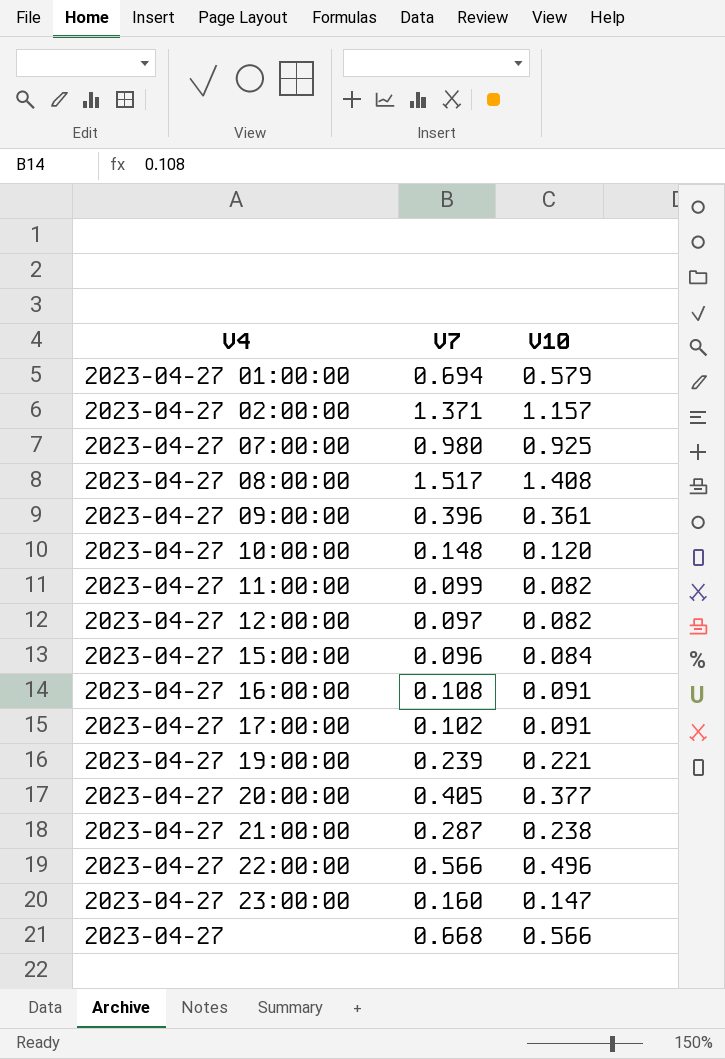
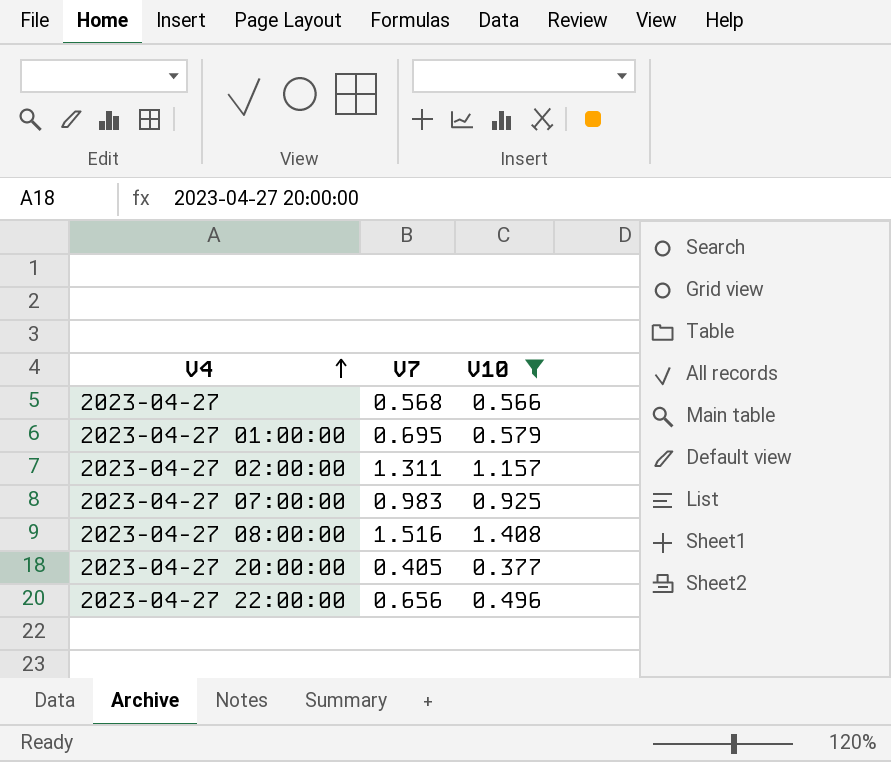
filter: none -> V10 >= 0.377
row order: none -> V4 ascending
2023-04-27 | V7: 0.668 -> 0.568
2023-04-27 01:00:00 | V7: 0.694 -> 0.695
2023-04-27 02:00:00 | V7: 1.371 -> 1.311
2023-04-27 07:00:00 | V7: 0.980 -> 0.983
2023-04-27 08:00:00 | V7: 1.517 -> 1.516
2023-04-27 22:00:00 | V7: 0.566 -> 0.656

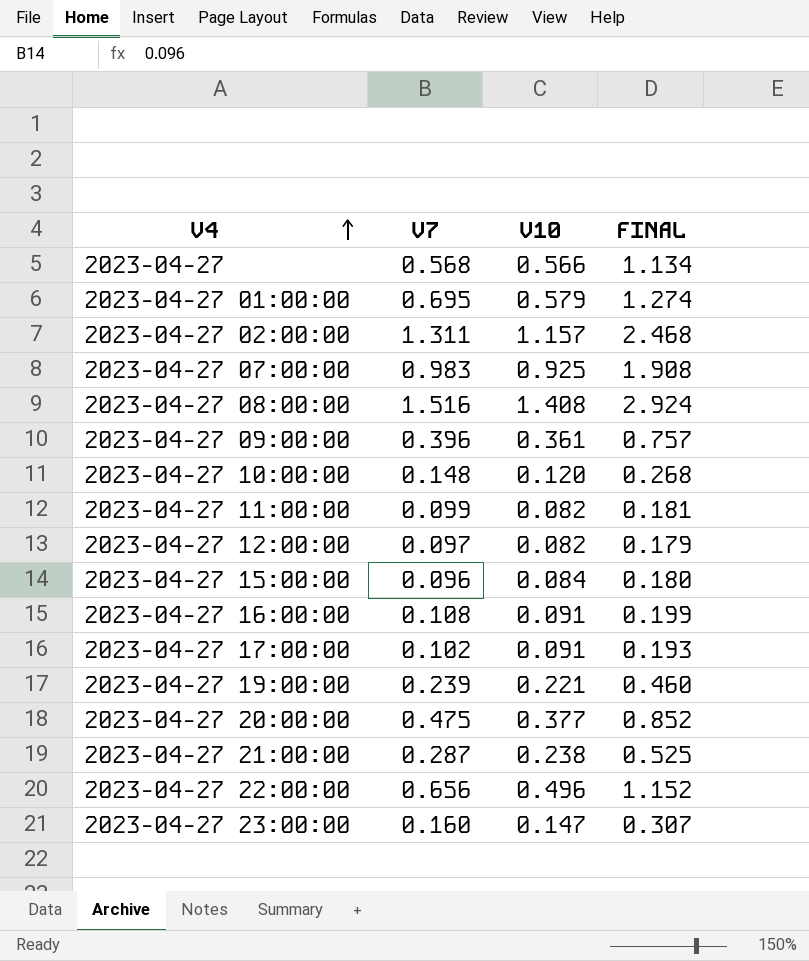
filter: V10 >= 0.377 -> none
column FINAL | formula: none -> [V7] + [V10]
2023-04-27 20:00:00 | V7: 0.405 -> 0.475

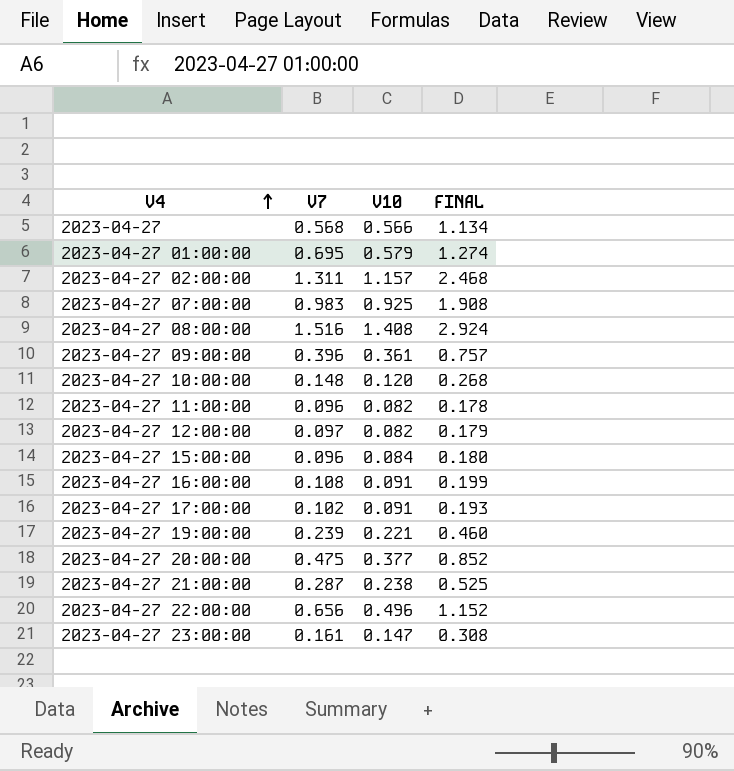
2023-04-27 11:00:00 | V7: 0.099 -> 0.096
2023-04-27 11:00:00 | FINAL: 0.181 -> 0.178
2023-04-27 23:00:00 | V7: 0.160 -> 0.161
2023-04-27 23:00:00 | FINAL: 0.307 -> 0.308

